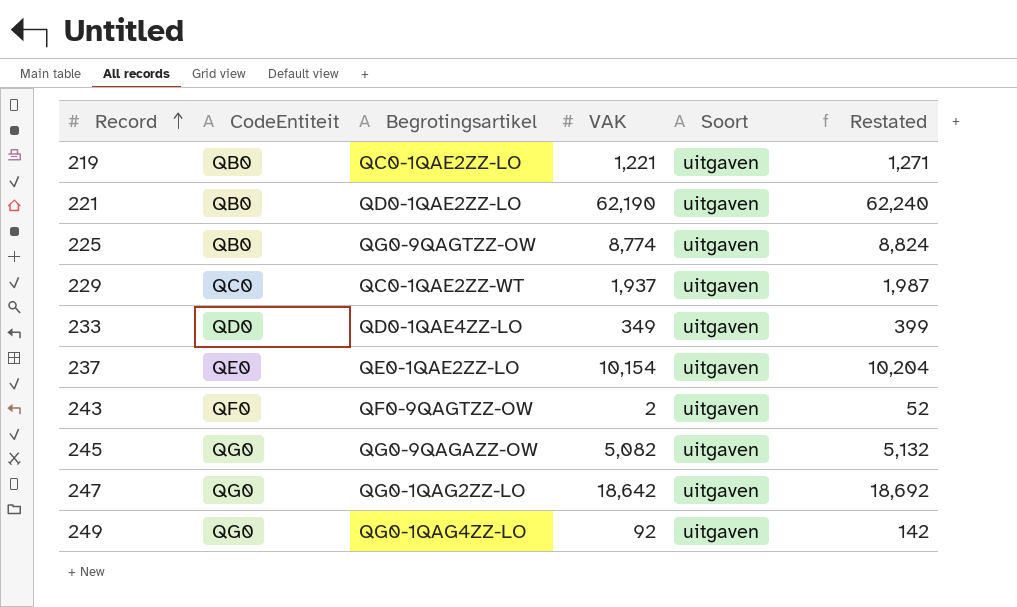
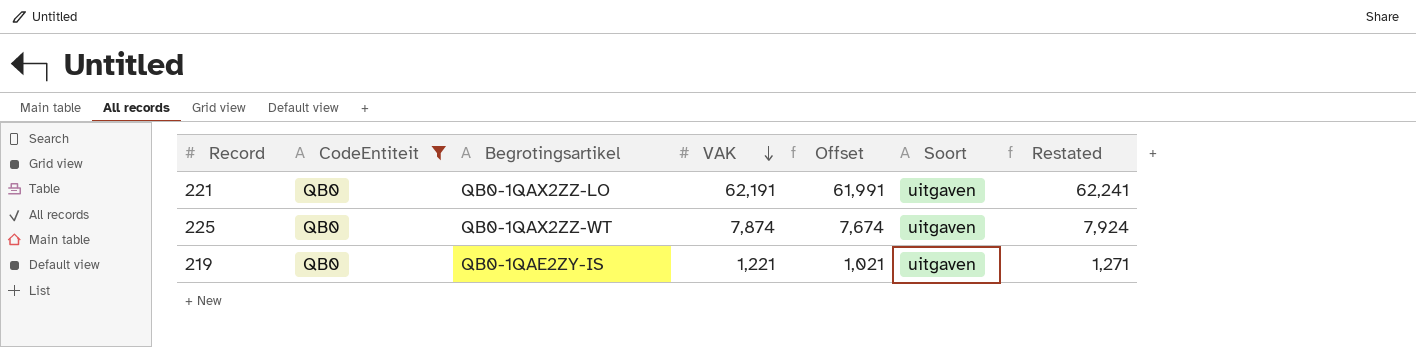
filter: none -> CodeEntiteit = QB0
row order: Record ascending -> VAK descending
column Offset | formula: none -> [VAK] - 200
221 | Begrotingsartikel: QD0-1QAE2ZZ-LO -> QB0-1QAX2ZZ-LO
221 | VAK: 62,190 -> 62,191
221 | Restated: 62,240 -> 62,241
225 | Begrotingsartikel: QG0-9QAGTZZ-OW -> QB0-1QAX2ZZ-WT
225 | VAK: 8,774 -> 7,874
225 | Restated: 8,824 -> 7,924
219 | Begrotingsartikel: QC0-1QAE2ZZ-LO -> QB0-1QAE2ZY-IS

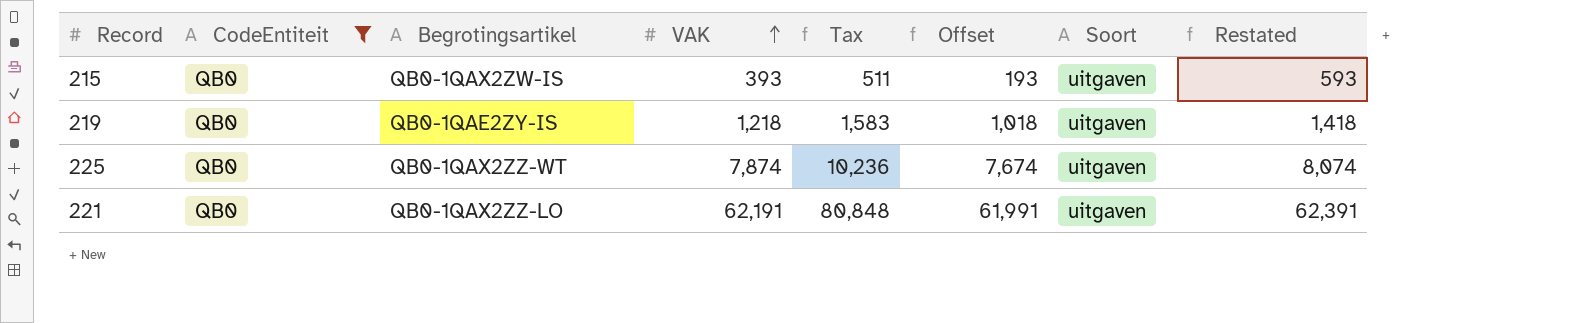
row order: VAK descending -> VAK ascending
column Tax | formula: none -> [VAK] * 1.3
column Restated | formula: [VAK] + 50 -> [VAK] + 200
row 215: none -> QB0 | QB0-1QAX2ZW-IS | 393 | 511 | 193 | uitgaven | 593
219 | VAK: 1,221 -> 1,218
219 | Offset: 1,021 -> 1,018

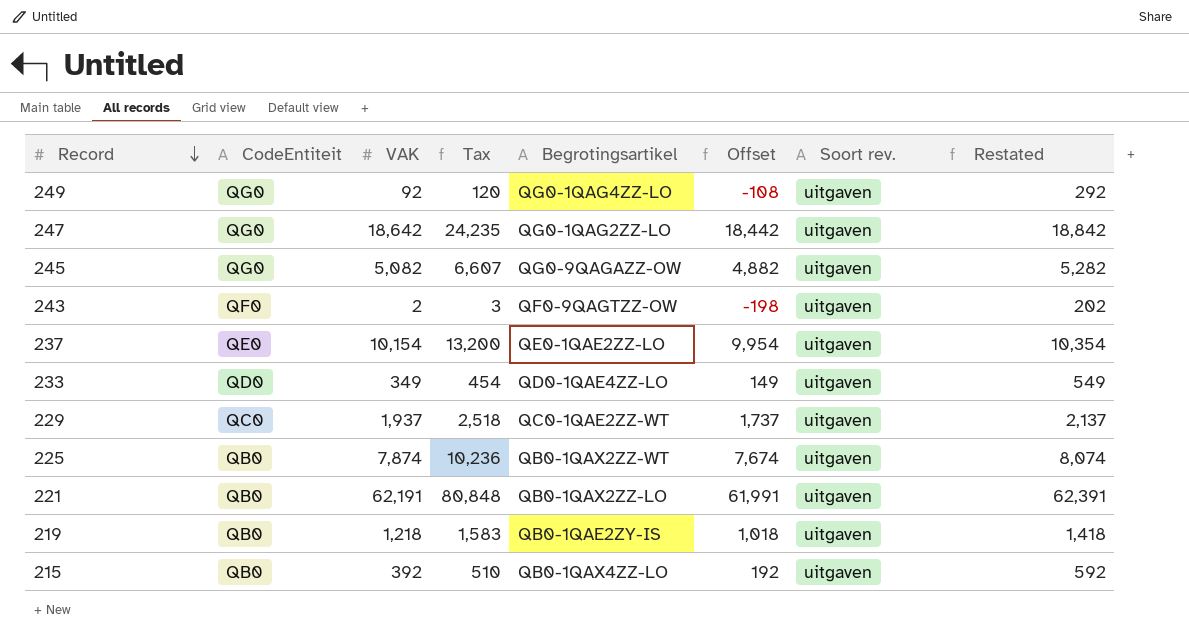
filter: CodeEntiteit = QB0 -> none
row order: VAK ascending -> Record descending
column Begrotingsartikel | position: 3 -> 5
column name: Soort -> Soort rev.
215 | VAK: 393 -> 392
215 | Tax: 511 -> 510
215 | Begrotingsartikel: QB0-1QAX2ZW-IS -> QB0-1QAX4ZZ-LO
215 | Offset: 193 -> 192
215 | Restated: 593 -> 592

